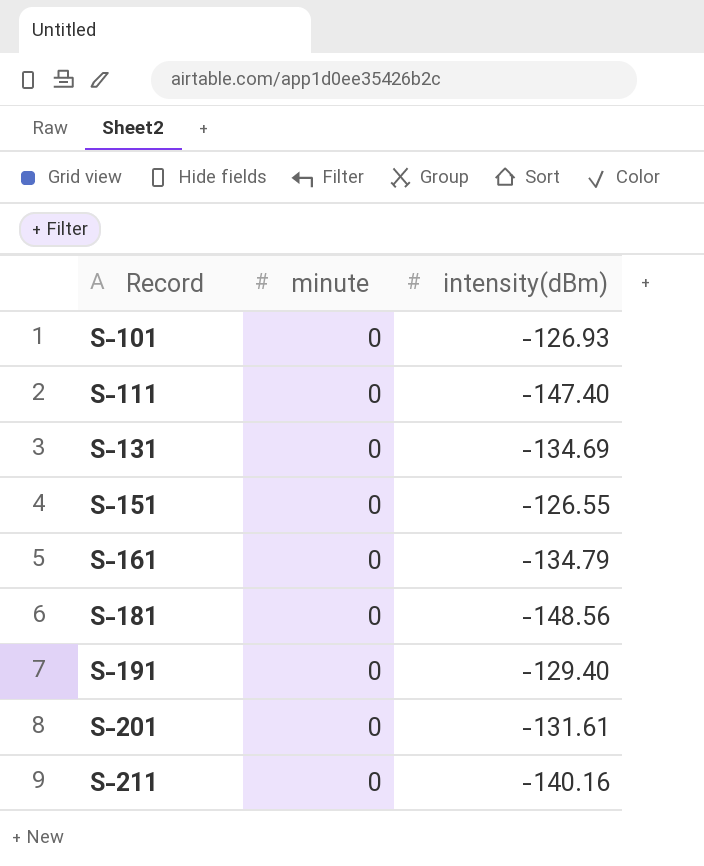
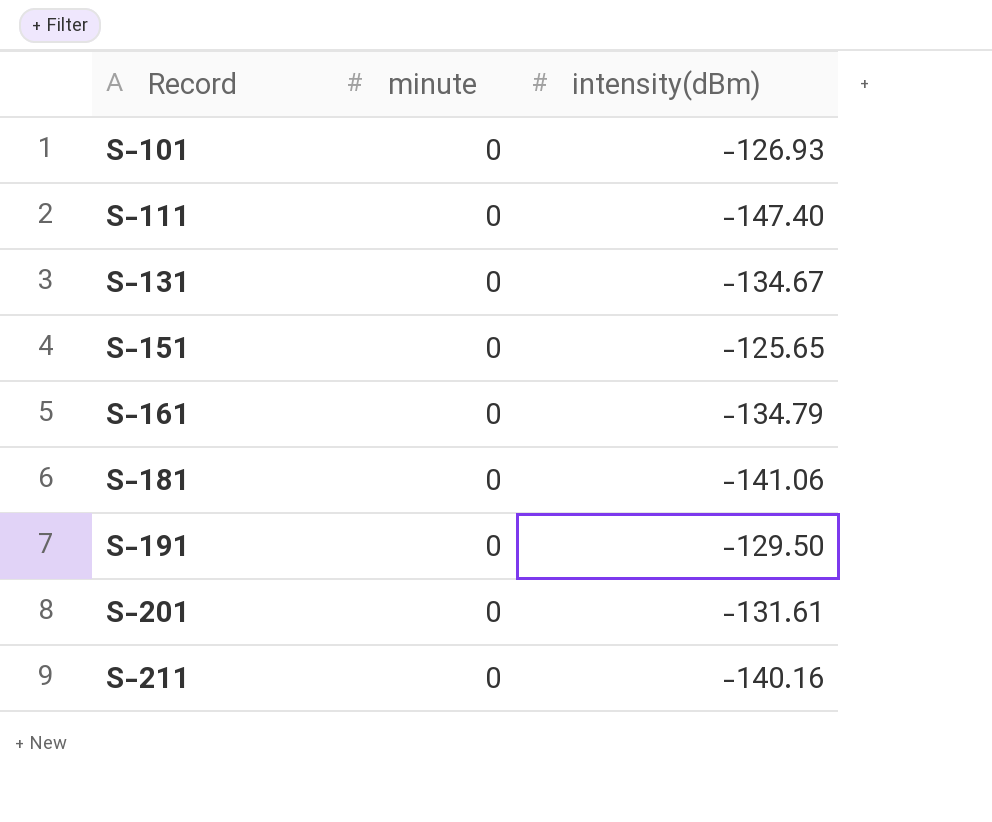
S-131 | intensity(dBm): -134.69 -> -134.67
S-151 | intensity(dBm): -126.55 -> -125.65
S-181 | intensity(dBm): -148.56 -> -141.06
S-191 | intensity(dBm): -129.40 -> -129.50

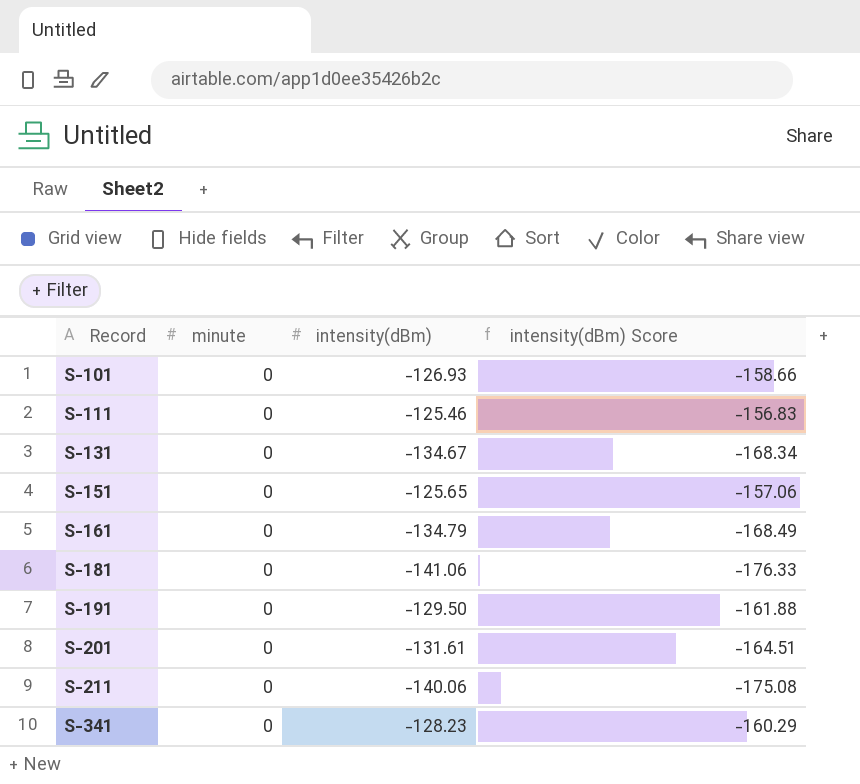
column intensity(dBm) Score | formula: none -> [intensity(dBm)] * 1.25
S-111 | intensity(dBm): -147.40 -> -125.46
S-211 | intensity(dBm): -140.16 -> -140.06
row S-341: none -> 0 | -128.23 | -160.29

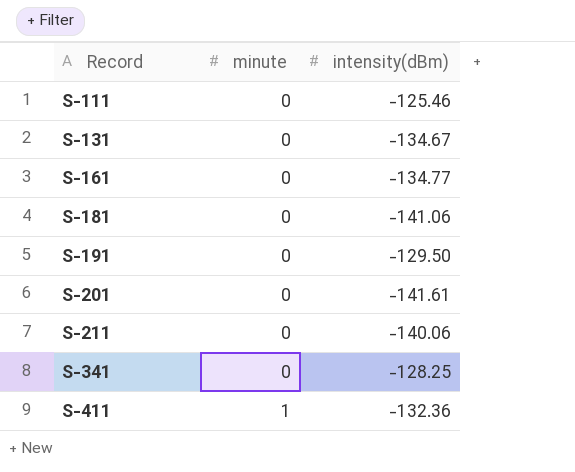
column intensity(dBm) Score | formula: [intensity(dBm)] * 1.25 -> none
row S-101: 0 | -126.93 | -158.66 -> none
row S-151: 0 | -125.65 | -157.06 -> none
S-161 | intensity(dBm): -134.79 -> -134.77
S-201 | intensity(dBm): -131.61 -> -141.61
S-341 | intensity(dBm): -128.23 -> -128.25
row S-411: none -> 1 | -132.36

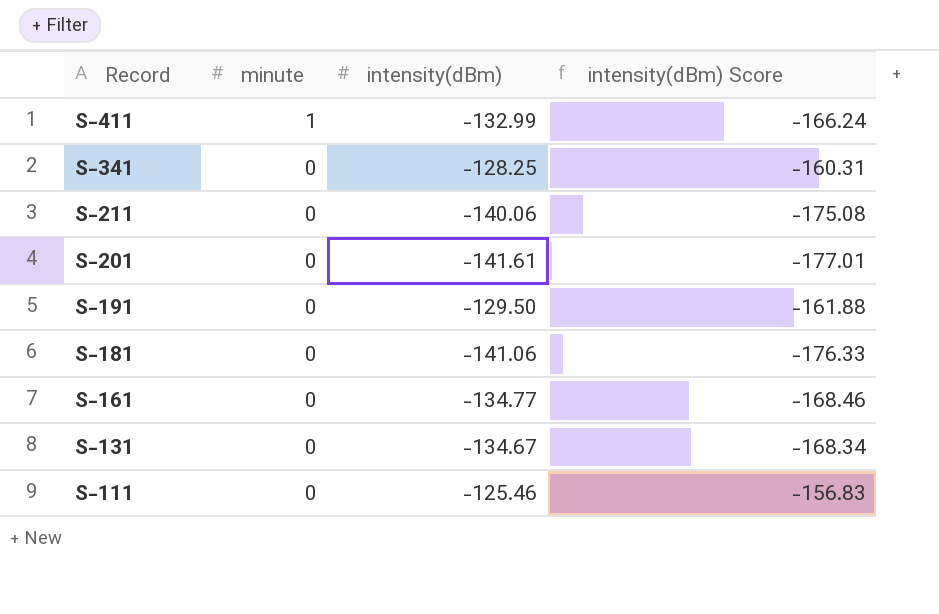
row order: Record ascending -> Record descending
column intensity(dBm) Score | formula: none -> [intensity(dBm)] * 1.25
S-411 | intensity(dBm): -132.36 -> -132.99

